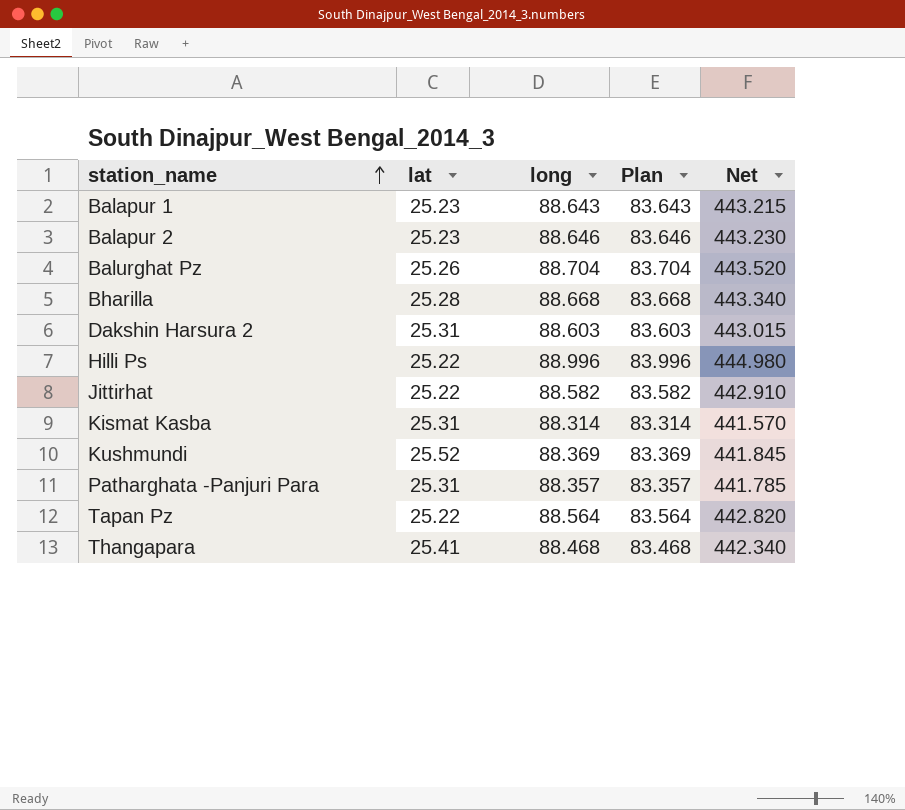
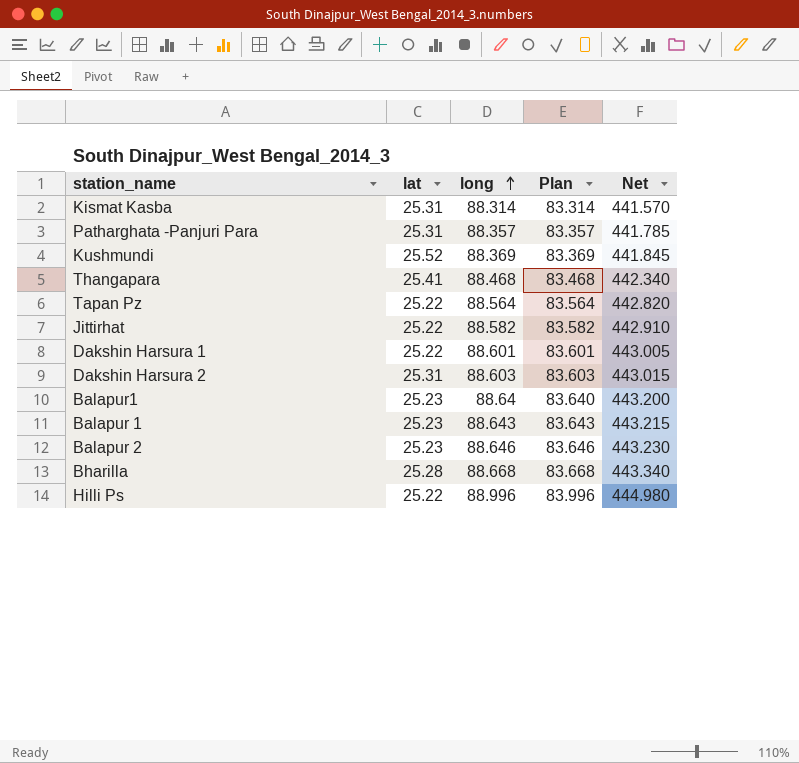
row order: station_name ascending -> long ascending
row Balurghat Pz: 25.26 | 88.704 | 83.704 | 443.520 -> none
row Dakshin Harsura 1: none -> 25.22 | 88.601 | 83.601 | 443.005
row Balapur1: none -> 25.23 | 88.64 | 83.640 | 443.200

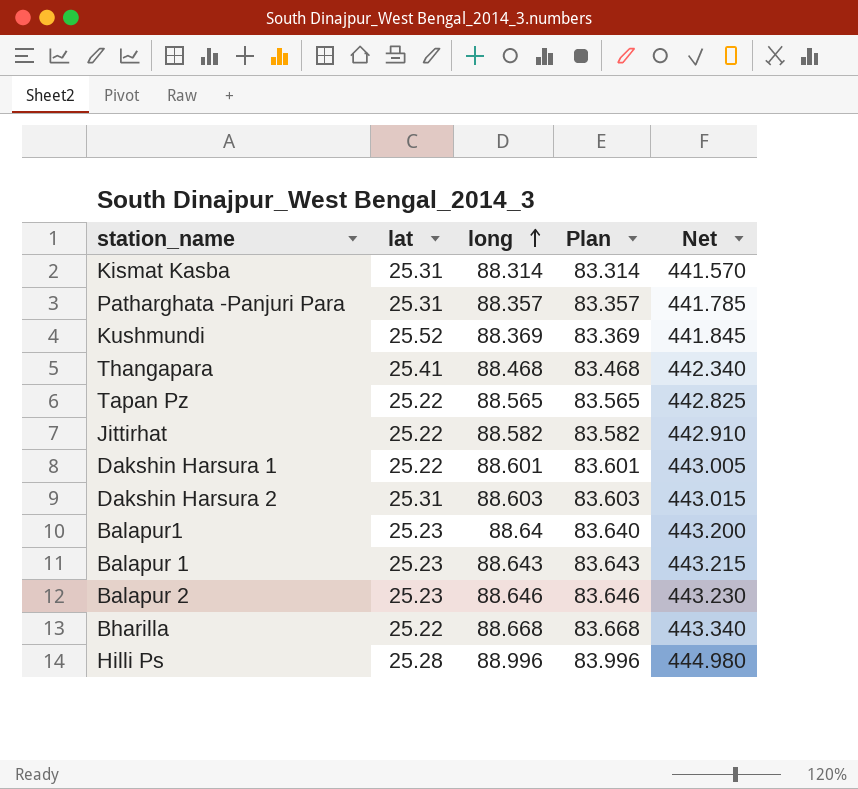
Tapan Pz | long: 88.564 -> 88.565
Tapan Pz | Plan: 83.564 -> 83.565
Tapan Pz | Net: 442.820 -> 442.825
Bharilla | lat: 25.28 -> 25.22
Hilli Ps | lat: 25.22 -> 25.28

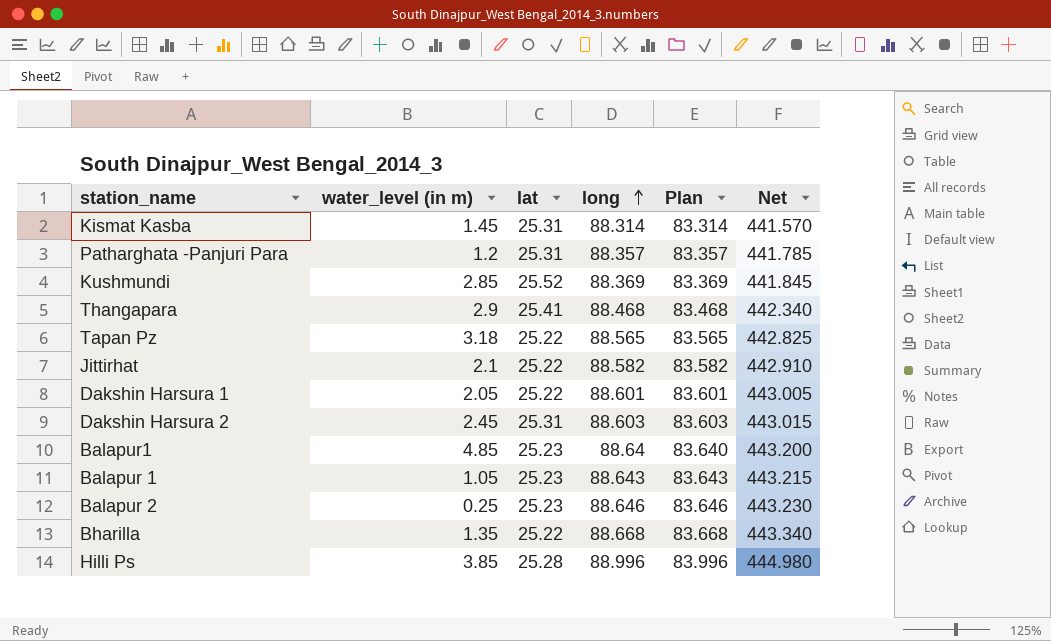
column water_level (in m) | position: none -> 2

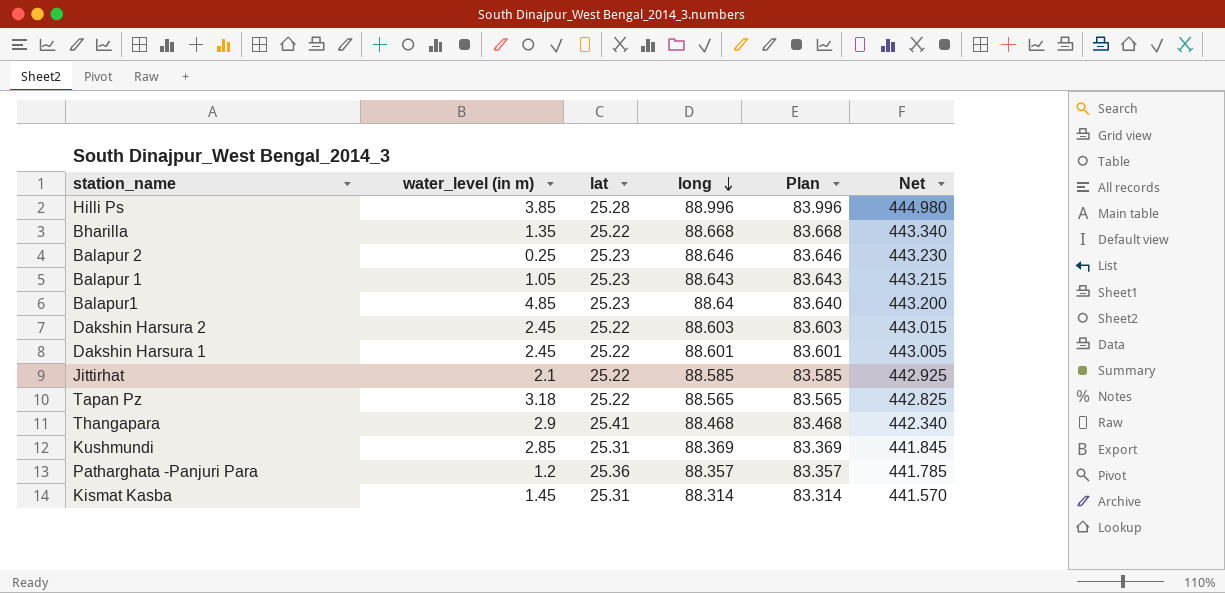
row order: long ascending -> long descending
Dakshin Harsura 2 | lat: 25.31 -> 25.22
Dakshin Harsura 1 | water_level (in m): 2.05 -> 2.45
Jittirhat | long: 88.582 -> 88.585
Jittirhat | Plan: 83.582 -> 83.585
Jittirhat | Net: 442.910 -> 442.925
Kushmundi | lat: 25.52 -> 25.31
Patharghata -Panjuri Para | lat: 25.31 -> 25.36

